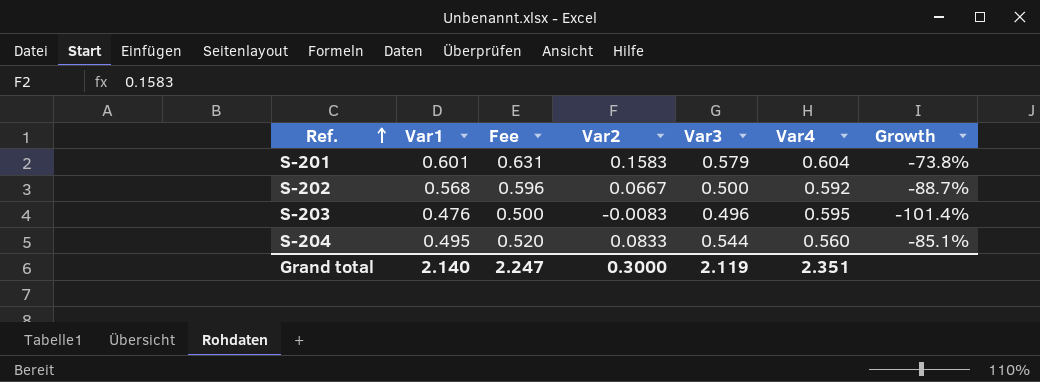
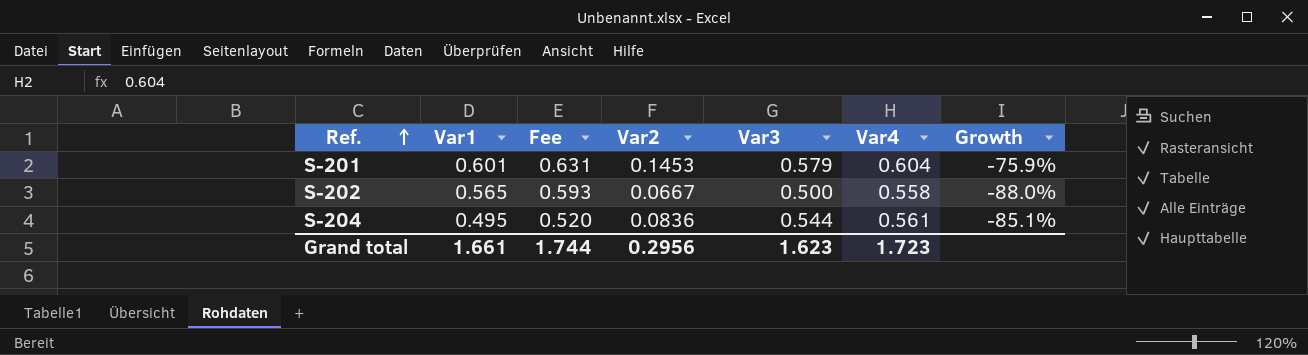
row S-203: 0.476 | 0.500 | -0.0083 | 0.496 | 0.595 | -101.4% -> none
S-201 | Var2: 0.1583 -> 0.1453
S-201 | Growth: -73.8% -> -75.9%
S-202 | Var1: 0.568 -> 0.565
S-202 | Fee: 0.596 -> 0.593
S-202 | Var4: 0.592 -> 0.558
S-202 | Growth: -88.7% -> -88.0%
S-204 | Var2: 0.0833 -> 0.0836
S-204 | Var4: 0.560 -> 0.561
Grand total | Var1: 2.140 -> 1.661
Grand total | Fee: 2.247 -> 1.744
Grand total | Var2: 0.3000 -> 0.2956
Grand total | Var3: 2.119 -> 1.623
Grand total | Var4: 2.351 -> 1.723

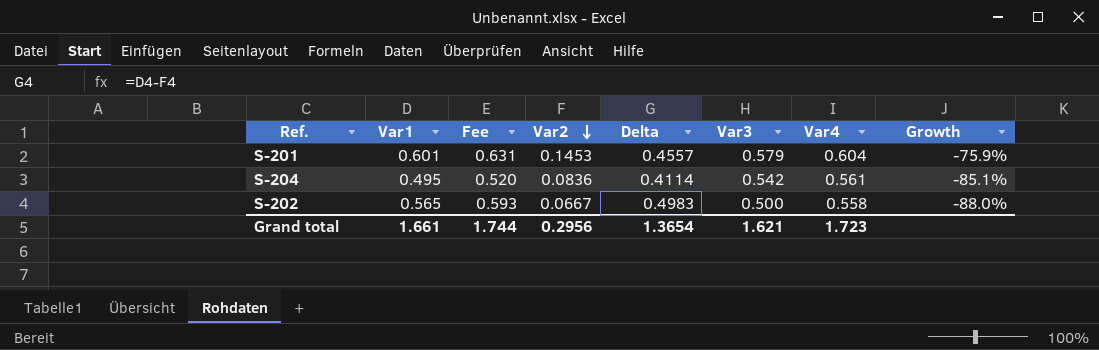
row order: Ref. ascending -> Var2 descending
column Delta | formula: none -> [Var1] - [Var2]
S-204 | Var3: 0.544 -> 0.542
Grand total | Var3: 1.623 -> 1.621

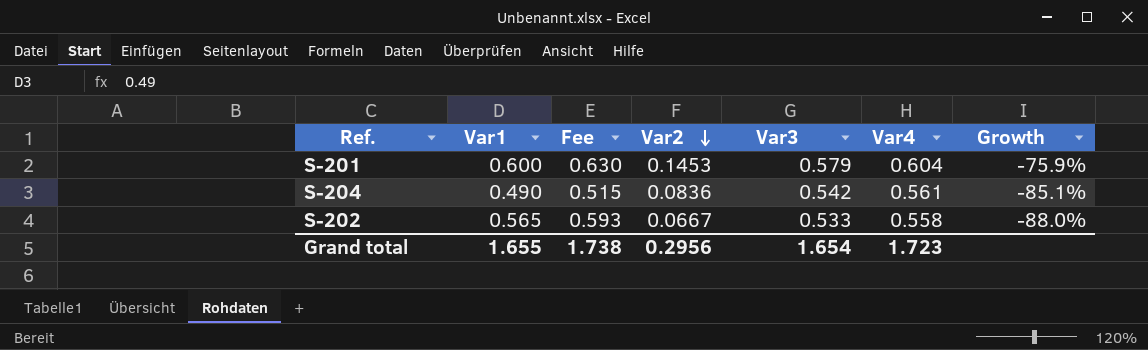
column Delta | formula: [Var1] - [Var2] -> none
S-201 | Var1: 0.601 -> 0.600
S-201 | Fee: 0.631 -> 0.630
S-204 | Var1: 0.495 -> 0.490
S-204 | Fee: 0.520 -> 0.515
S-202 | Var3: 0.500 -> 0.533
Grand total | Var1: 1.661 -> 1.655
Grand total | Fee: 1.744 -> 1.738
Grand total | Var3: 1.621 -> 1.654

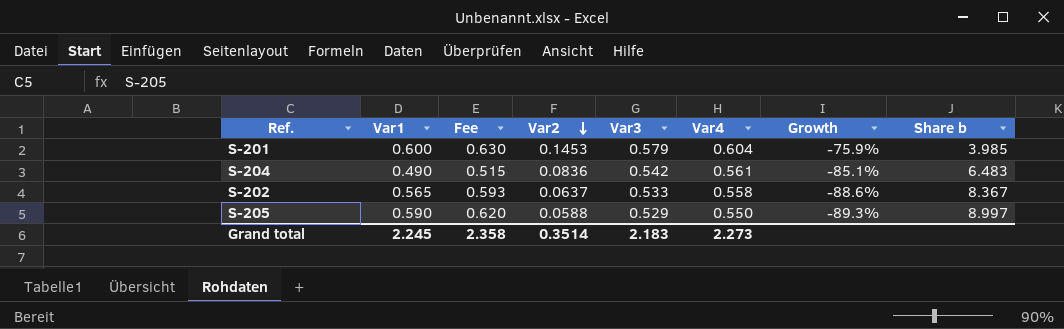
column Share b | formula: none -> [Var3] / [Var2]
S-202 | Var2: 0.0667 -> 0.0637
S-202 | Growth: -88.0% -> -88.6%
row S-205: none -> 0.590 | 0.620 | 0.0588 | 0.529 | 0.550 | -89.3% | 8.997
Grand total | Var1: 1.655 -> 2.245
Grand total | Fee: 1.738 -> 2.358
Grand total | Var2: 0.2956 -> 0.3514
Grand total | Var3: 1.654 -> 2.183
Grand total | Var4: 1.723 -> 2.273

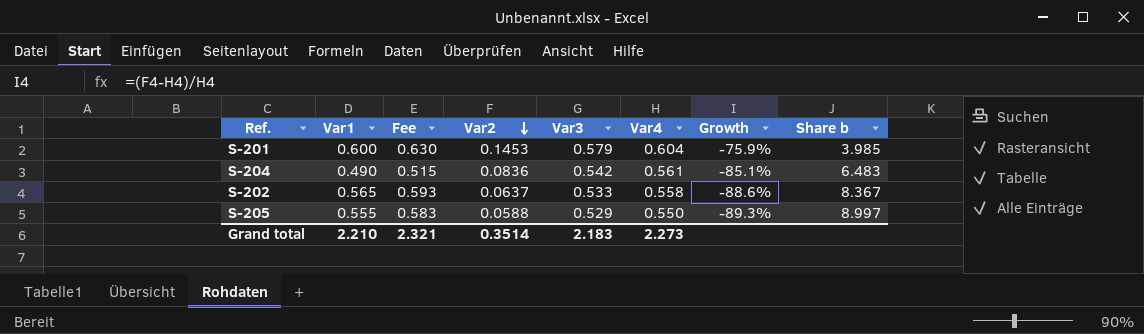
S-205 | Var1: 0.590 -> 0.555
S-205 | Fee: 0.620 -> 0.583
Grand total | Var1: 2.245 -> 2.210
Grand total | Fee: 2.358 -> 2.321

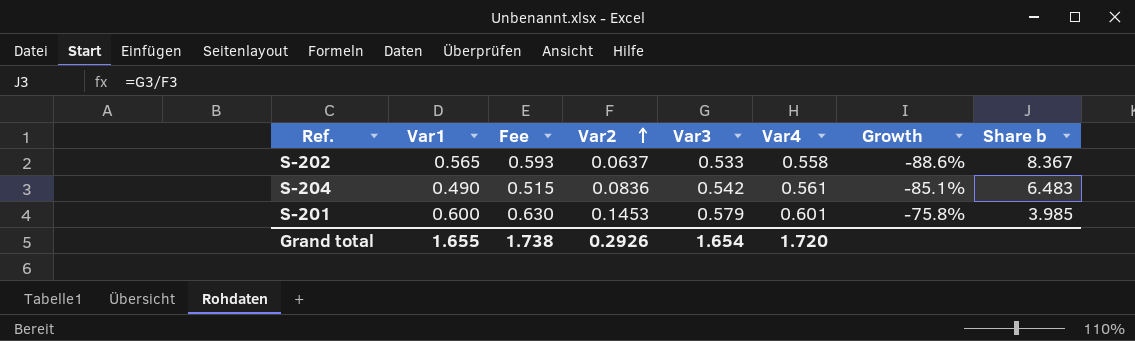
row order: Var2 descending -> Var2 ascending
row S-205: 0.555 | 0.583 | 0.0588 | 0.529 | 0.550 | -89.3% | 8.997 -> none
S-201 | Var4: 0.604 -> 0.601
S-201 | Growth: -75.9% -> -75.8%
Grand total | Var1: 2.210 -> 1.655
Grand total | Fee: 2.321 -> 1.738
Grand total | Var2: 0.3514 -> 0.2926
Grand total | Var3: 2.183 -> 1.654
Grand total | Var4: 2.273 -> 1.720

